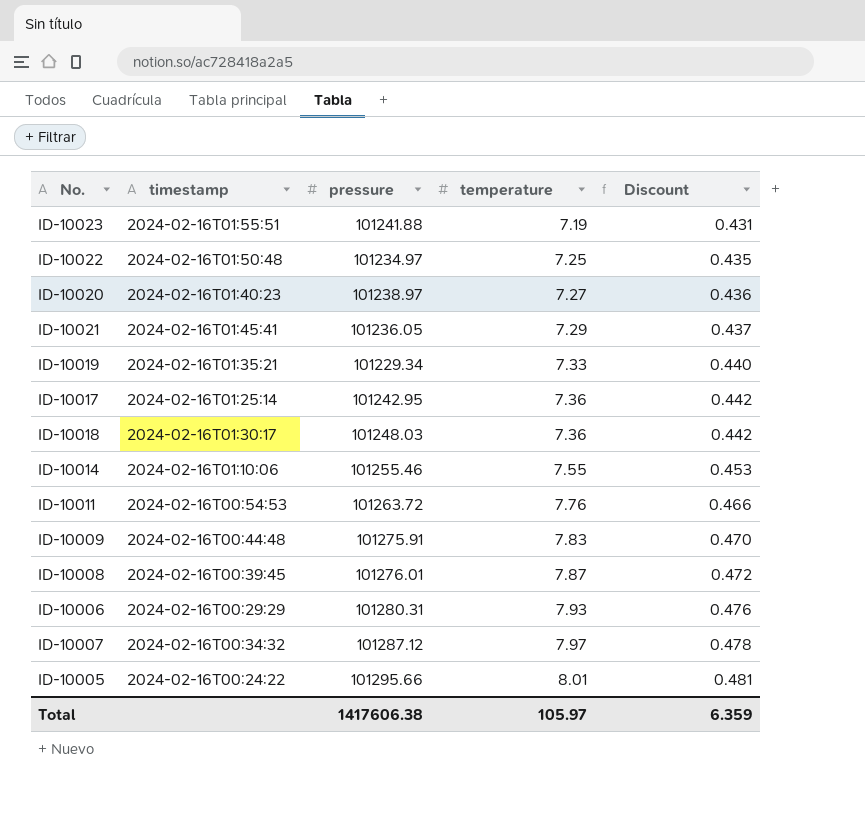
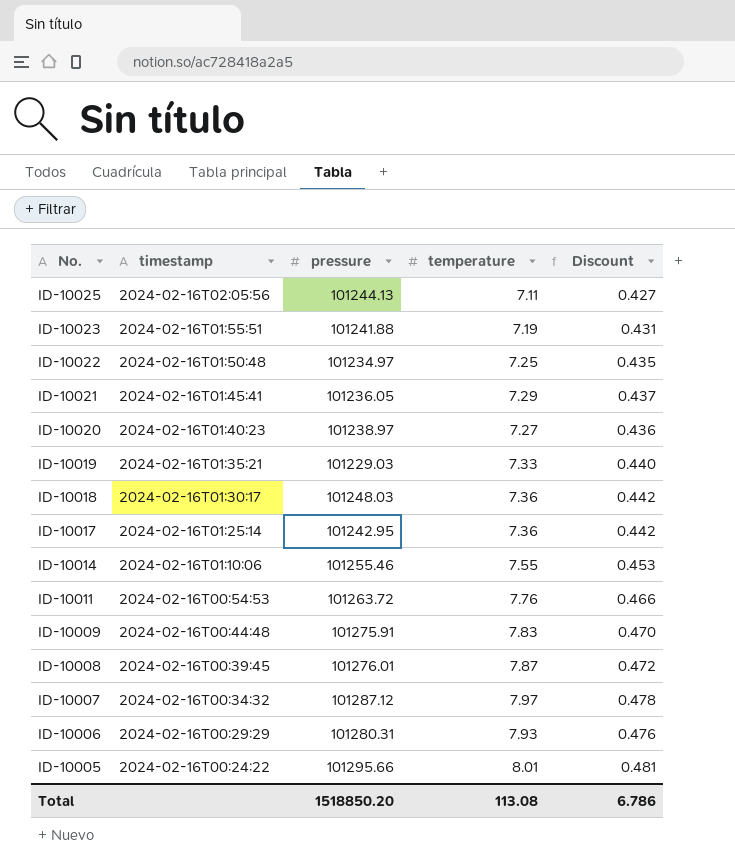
row order: temperature ascending -> No. descending
row ID-10025: none -> 2024-02-16T02:05:56 | 101244.13 | 7.11 | 0.427
ID-10019 | pressure: 101229.34 -> 101229.03
Total | pressure: 1417606.38 -> 1518850.20
Total | temperature: 105.97 -> 113.08
Total | Discount: 6.359 -> 6.786

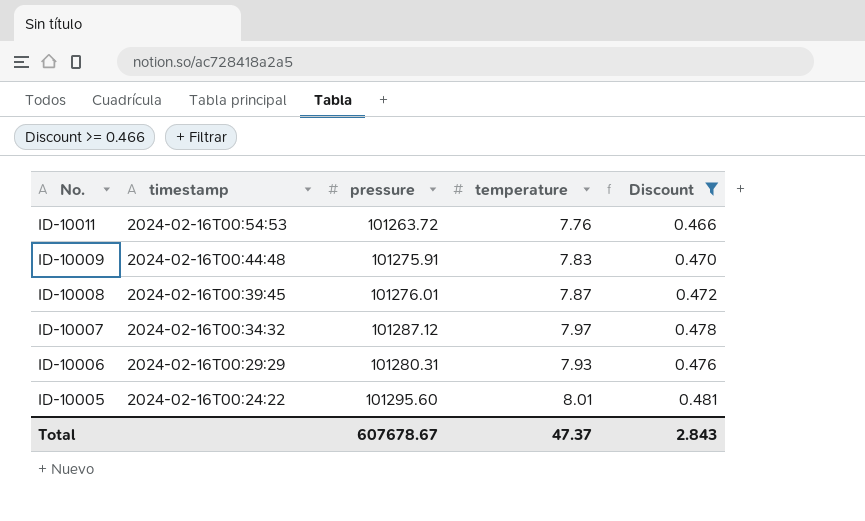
filter: none -> Discount >= 0.466
ID-10005 | pressure: 101295.66 -> 101295.60
Total | pressure: 1518850.20 -> 607678.67
Total | temperature: 113.08 -> 47.37
Total | Discount: 6.786 -> 2.843

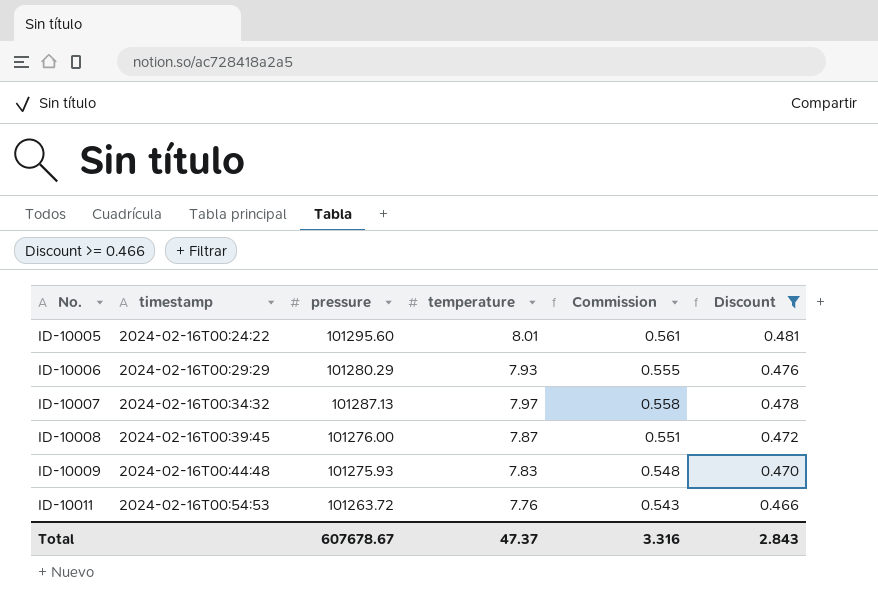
row order: No. descending -> No. ascending
column Commission | formula: none -> [temperature] * 0.07
ID-10006 | pressure: 101280.31 -> 101280.29
ID-10007 | pressure: 101287.12 -> 101287.13
ID-10008 | pressure: 101276.01 -> 101276.00
ID-10009 | pressure: 101275.91 -> 101275.93

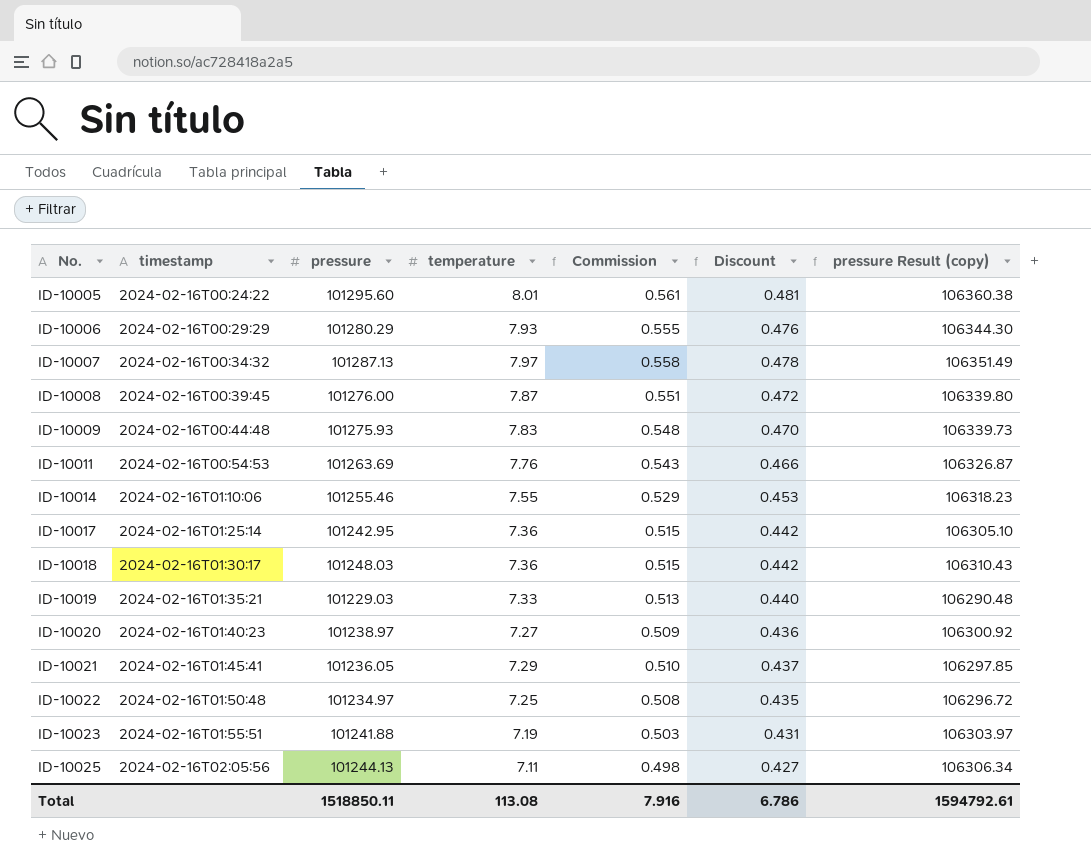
filter: Discount >= 0.466 -> none
column pressure Result (copy) | formula: none -> [pressure] * 1.05
ID-10011 | pressure: 101263.72 -> 101263.69
Total | pressure: 607678.67 -> 1518850.11
Total | temperature: 47.37 -> 113.08
Total | Commission: 3.316 -> 7.916
Total | Discount: 2.843 -> 6.786

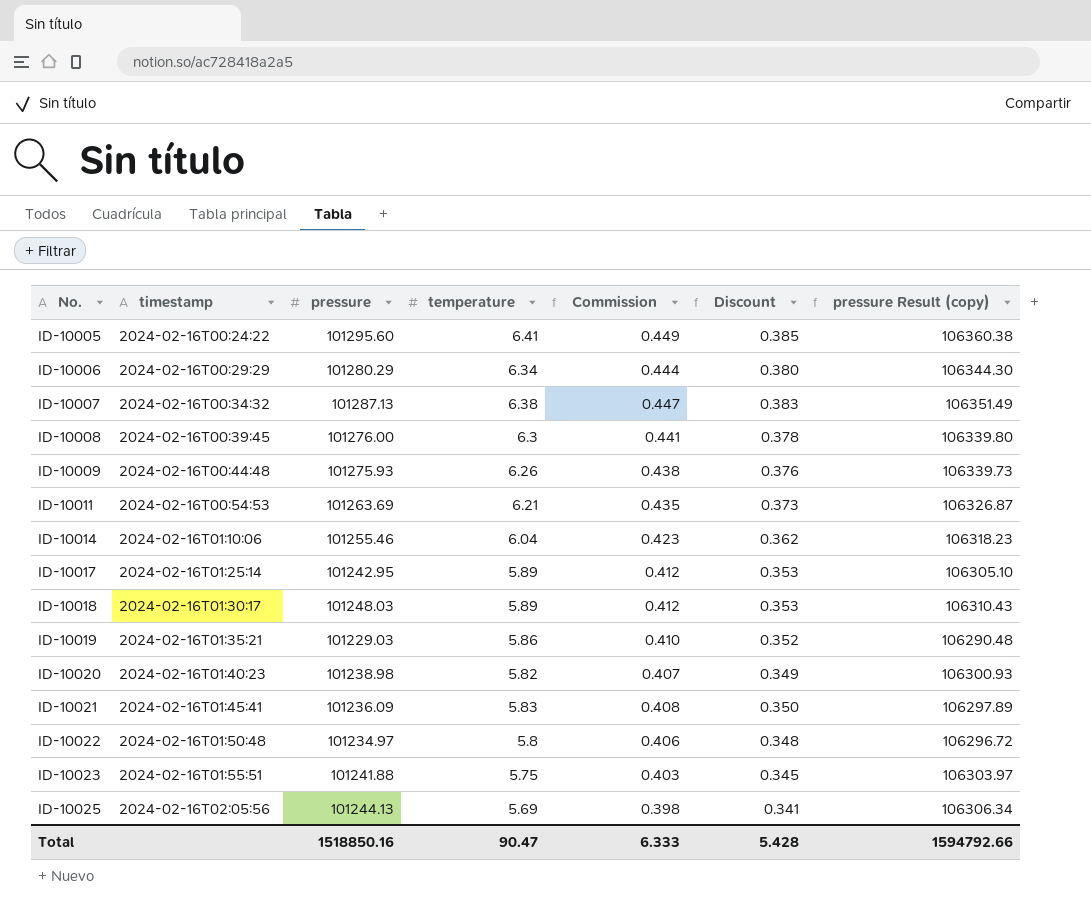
ID-10005 | temperature: 8.01 -> 6.41
ID-10005 | Commission: 0.561 -> 0.449
ID-10005 | Discount: 0.481 -> 0.385
ID-10006 | temperature: 7.93 -> 6.34
ID-10006 | Commission: 0.555 -> 0.444
ID-10006 | Discount: 0.476 -> 0.380
ID-10007 | temperature: 7.97 -> 6.38
ID-10007 | Commission: 0.558 -> 0.447
ID-10007 | Discount: 0.478 -> 0.383
ID-10008 | temperature: 7.87 -> 6.3
ID-10008 | Commission: 0.551 -> 0.441
ID-10008 | Discount: 0.472 -> 0.378
ID-10009 | temperature: 7.83 -> 6.26
ID-10009 | Commission: 0.548 -> 0.438
ID-10009 | Discount: 0.470 -> 0.376
ID-10011 | temperature: 7.76 -> 6.21
ID-10011 | Commission: 0.543 -> 0.435
ID-10011 | Discount: 0.466 -> 0.373
ID-10014 | temperature: 7.55 -> 6.04
ID-10014 | Commission: 0.529 -> 0.423
ID-10014 | Discount: 0.453 -> 0.362
ID-10017 | temperature: 7.36 -> 5.89
ID-10017 | Commission: 0.515 -> 0.412
ID-10017 | Discount: 0.442 -> 0.353
ID-10018 | temperature: 7.36 -> 5.89
ID-10018 | Commission: 0.515 -> 0.412
ID-10018 | Discount: 0.442 -> 0.353
ID-10019 | temperature: 7.33 -> 5.86
ID-10019 | Commission: 0.513 -> 0.410
ID-10019 | Discount: 0.440 -> 0.352
ID-10020 | pressure: 101238.97 -> 101238.98
ID-10020 | temperature: 7.27 -> 5.82
ID-10020 | Commission: 0.509 -> 0.407
ID-10020 | Discount: 0.436 -> 0.349
ID-10020 | pressure Result (copy): 106300.92 -> 106300.93
ID-10021 | pressure: 101236.05 -> 101236.09
ID-10021 | temperature: 7.29 -> 5.83
ID-10021 | Commission: 0.510 -> 0.408
ID-10021 | Discount: 0.437 -> 0.350
ID-10021 | pressure Result (copy): 106297.85 -> 106297.89
ID-10022 | temperature: 7.25 -> 5.8
ID-10022 | Commission: 0.508 -> 0.406
ID-10022 | Discount: 0.435 -> 0.348
ID-10023 | temperature: 7.19 -> 5.75
ID-10023 | Commission: 0.503 -> 0.403
ID-10023 | Discount: 0.431 -> 0.345
ID-10025 | temperature: 7.11 -> 5.69
ID-10025 | Commission: 0.498 -> 0.398
ID-10025 | Discount: 0.427 -> 0.341
Total | pressure: 1518850.11 -> 1518850.16
Total | temperature: 113.08 -> 90.47
Total | Commission: 7.916 -> 6.333
Total | Discount: 6.786 -> 5.428
Total | pressure Result (copy): 1594792.61 -> 1594792.66

